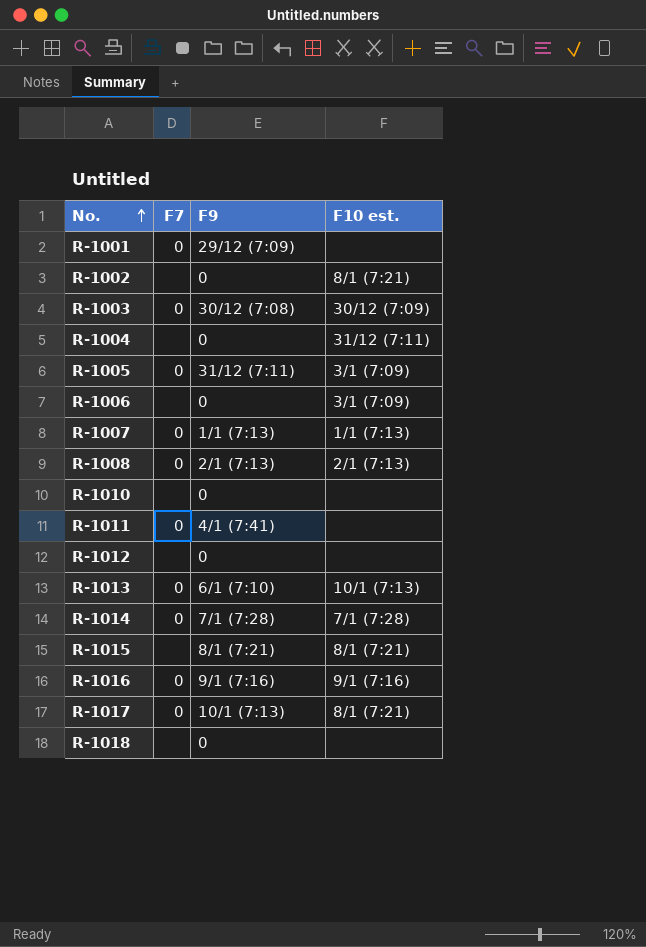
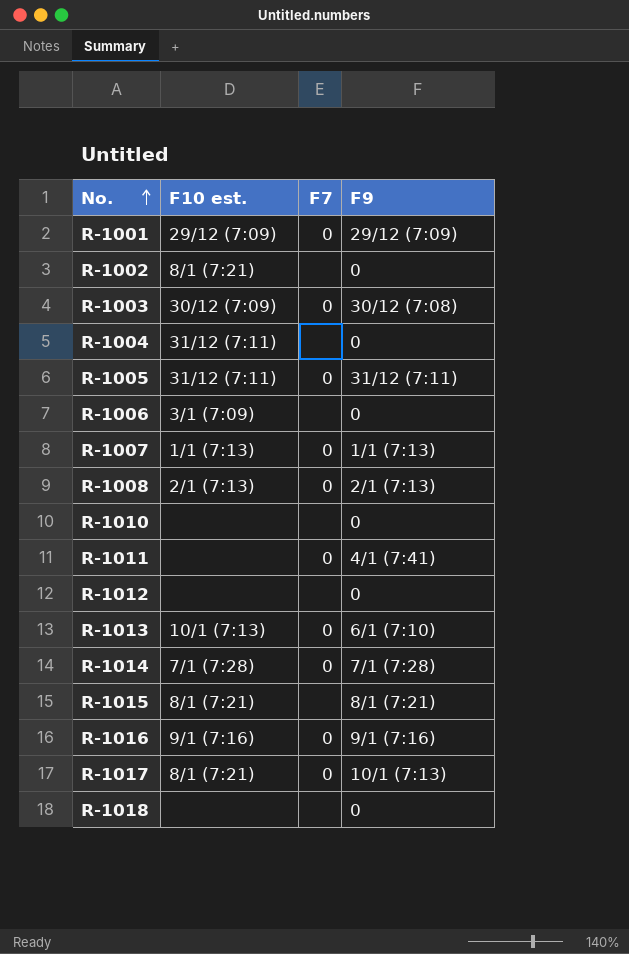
column F10 est. | position: 4 -> 2
R-1001 | F10 est.: none -> 29/12 (7:09)
R-1005 | F10 est.: 3/1 (7:09) -> 31/12 (7:11)

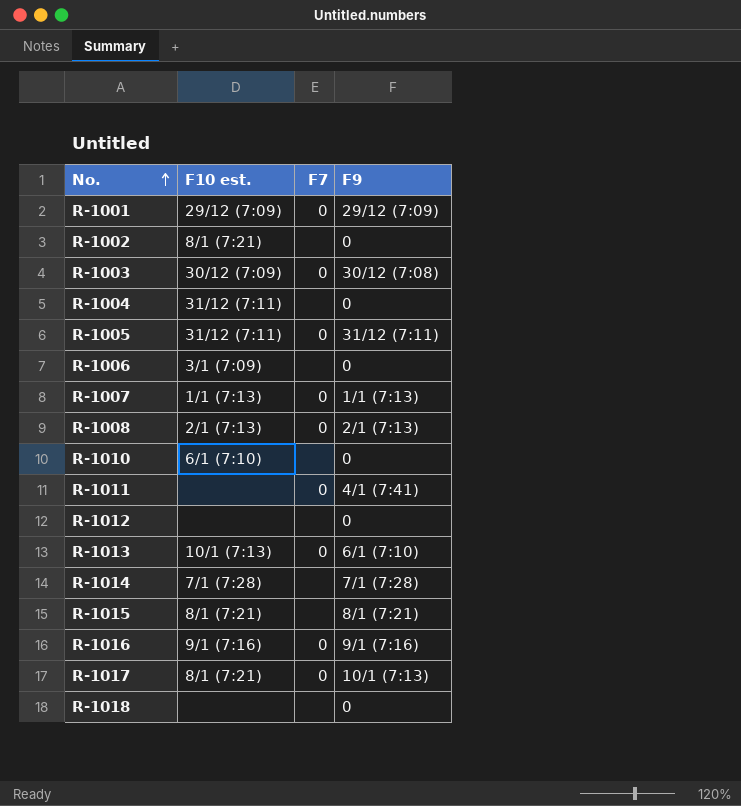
R-1010 | F10 est.: none -> 6/1 (7:10)
R-1014 | F7: 0 -> none

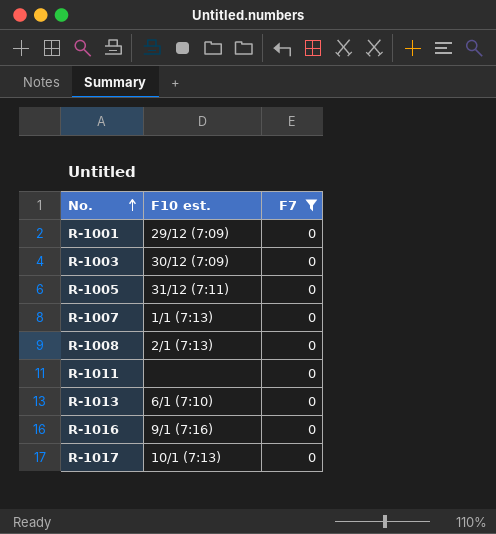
filter: none -> F7 = 0
column F9 | position: 4 -> none
R-1013 | F10 est.: 10/1 (7:13) -> 6/1 (7:10)
R-1017 | F10 est.: 8/1 (7:21) -> 10/1 (7:13)

